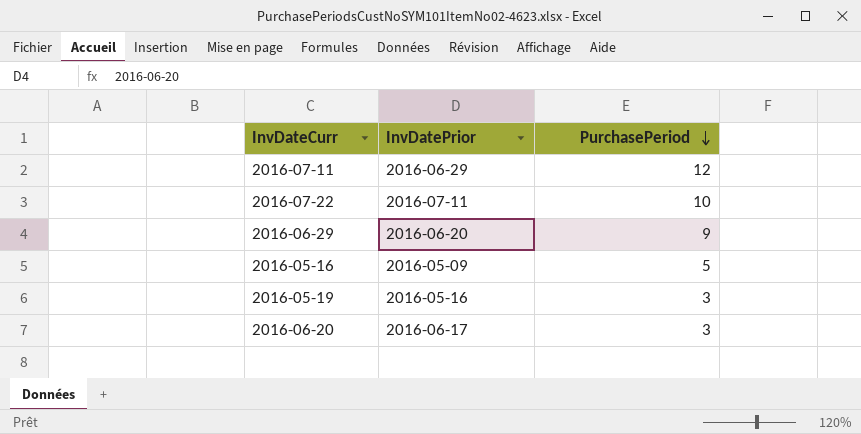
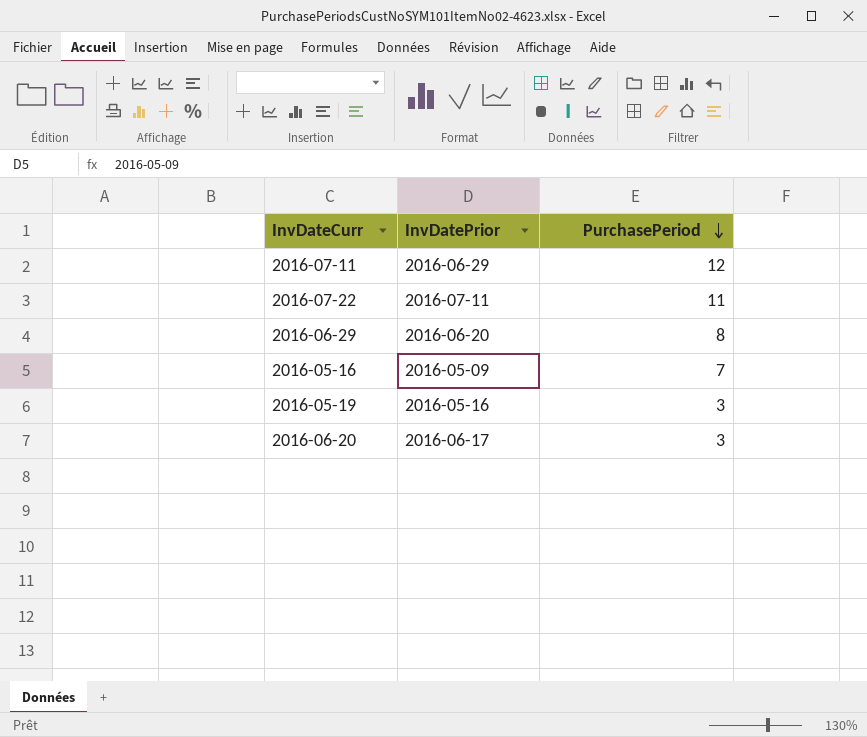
2016-07-22 | PurchasePeriod: 10 -> 11
2016-06-29 | PurchasePeriod: 9 -> 8
2016-05-16 | PurchasePeriod: 5 -> 7

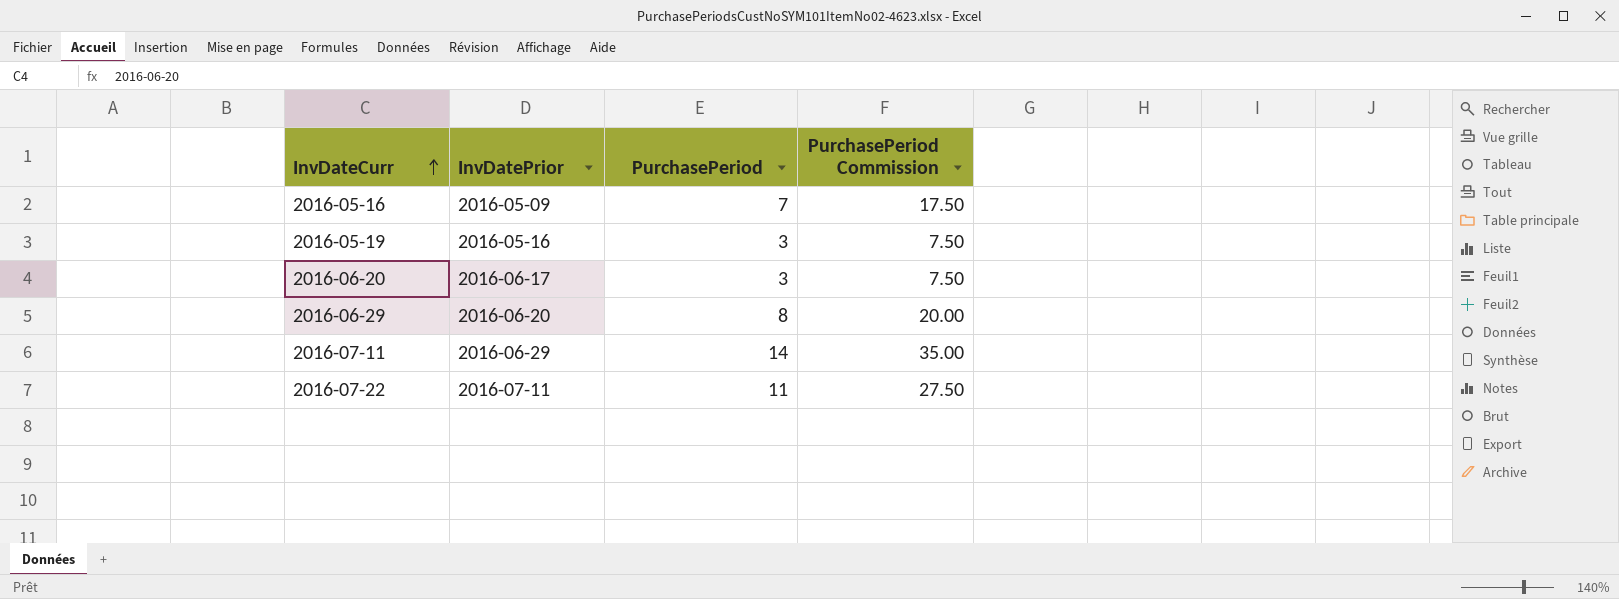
row order: PurchasePeriod descending -> InvDateCurr ascending
column PurchasePeriod Commission | formula: none -> [PurchasePeriod] * 2.5
2016-07-11 | PurchasePeriod: 12 -> 14

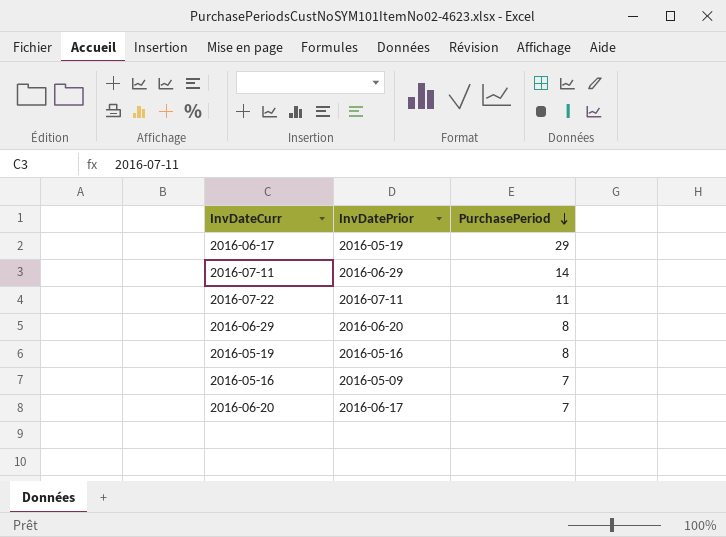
row order: InvDateCurr ascending -> PurchasePeriod descending
column PurchasePeriod Commission | formula: [PurchasePeriod] * 2.5 -> none
row 2016-06-17: none -> 2016-05-19 | 29
2016-05-19 | PurchasePeriod: 3 -> 8
2016-06-20 | PurchasePeriod: 3 -> 7

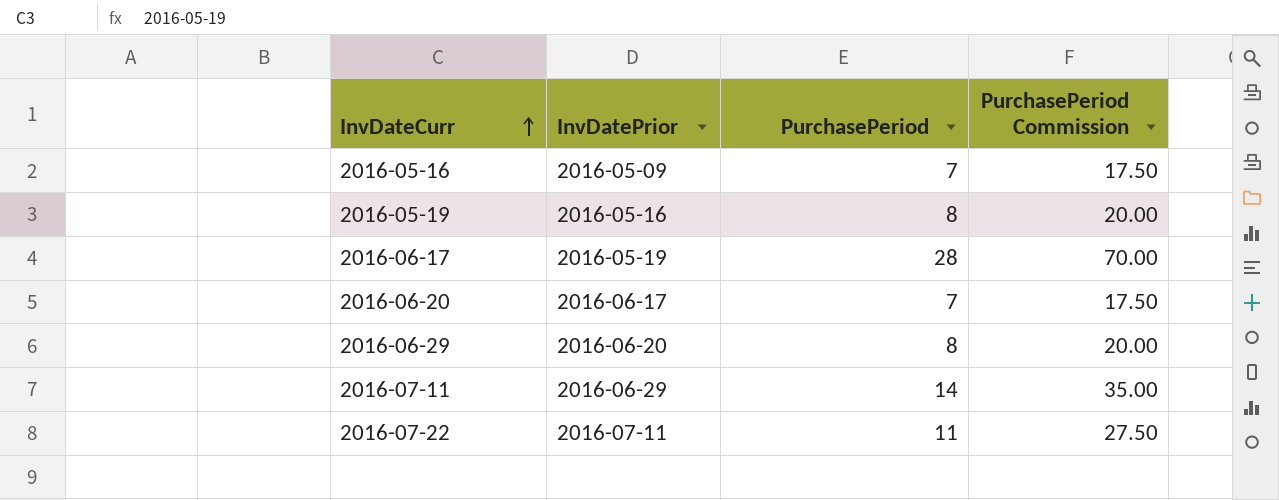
row order: PurchasePeriod descending -> InvDateCurr ascending
column PurchasePeriod Commission | formula: none -> [PurchasePeriod] * 2.5
2016-06-17 | PurchasePeriod: 29 -> 28

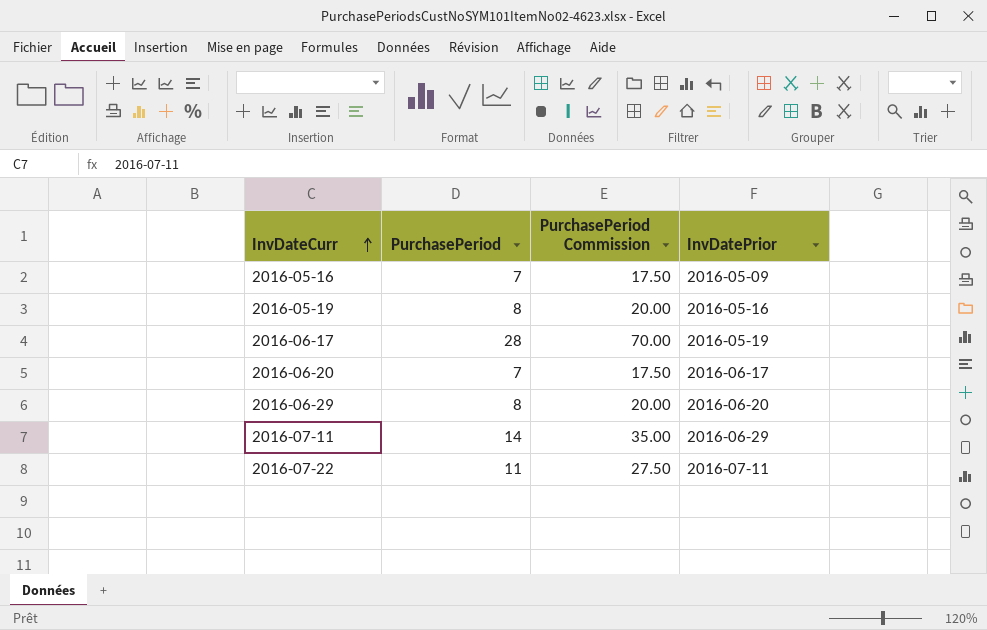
column InvDatePrior | position: 2 -> 4

